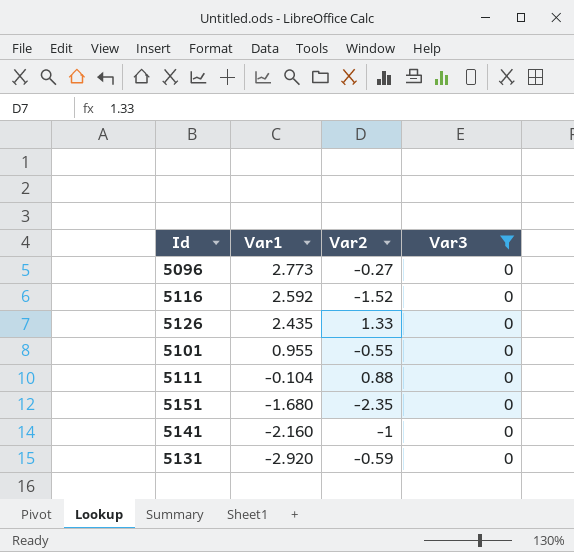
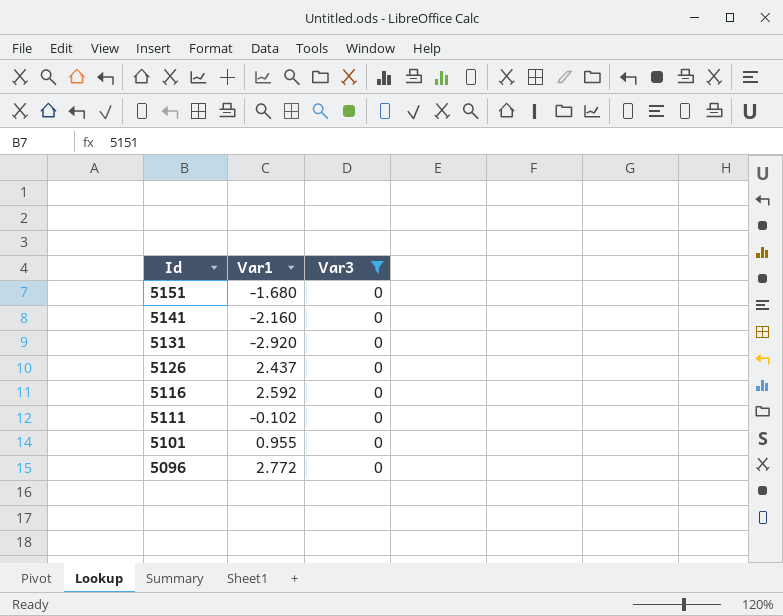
row order: Var1 descending -> Id descending
column Var2 | position: 3 -> none
5126 | Var1: 2.435 -> 2.437
5111 | Var1: -0.104 -> -0.102
5096 | Var1: 2.773 -> 2.772

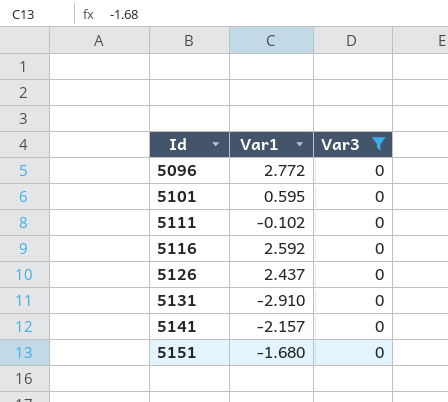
row order: Id descending -> Id ascending
5101 | Var1: 0.955 -> 0.595
5131 | Var1: -2.920 -> -2.910
5141 | Var1: -2.160 -> -2.157

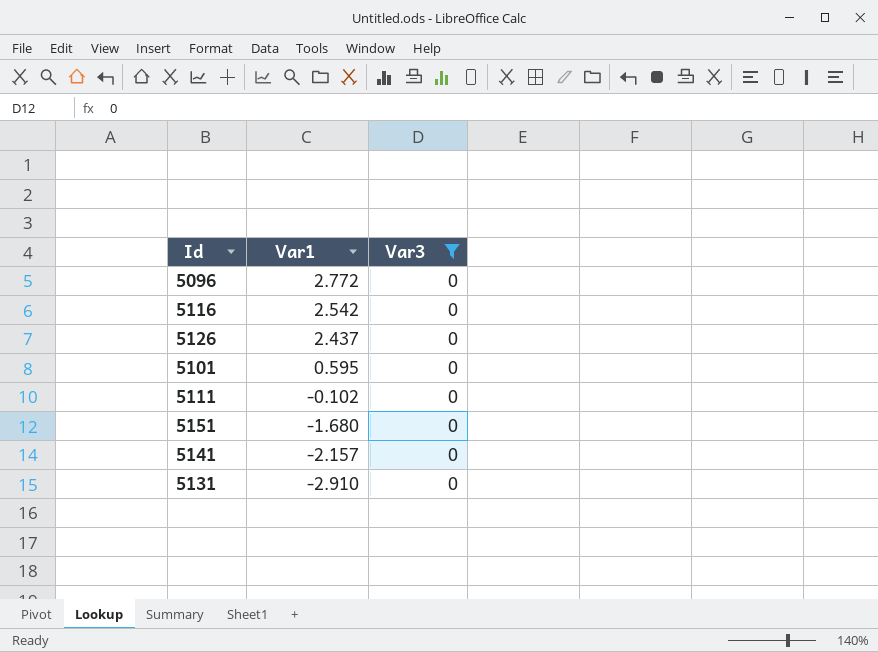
row order: Id ascending -> Var1 descending
5116 | Var1: 2.592 -> 2.542

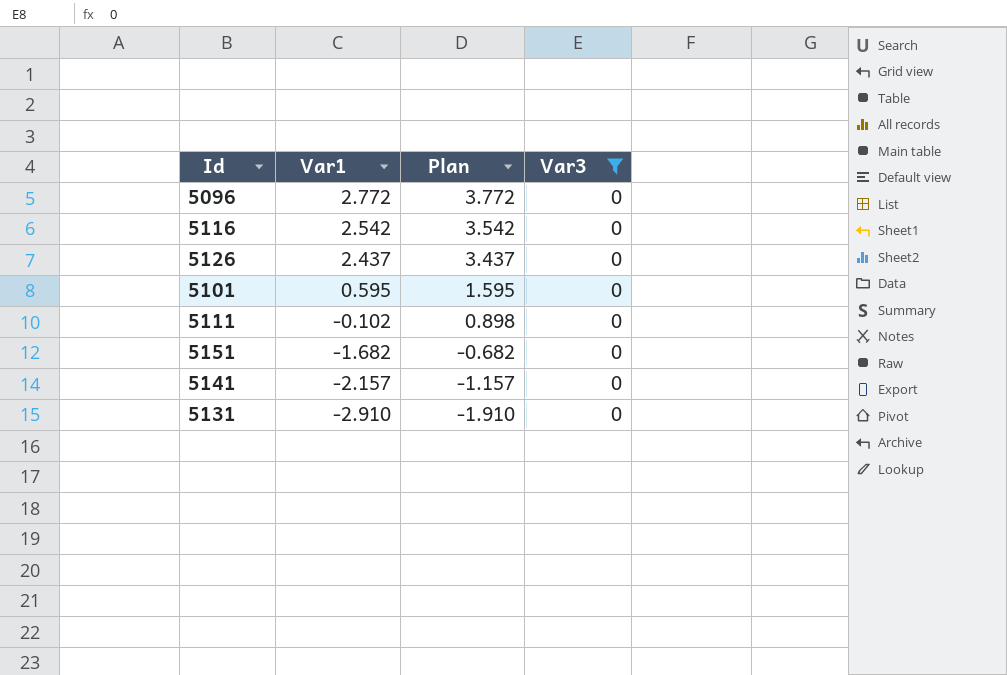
column Plan | formula: none -> [Var1] + 1
5151 | Var1: -1.680 -> -1.682

